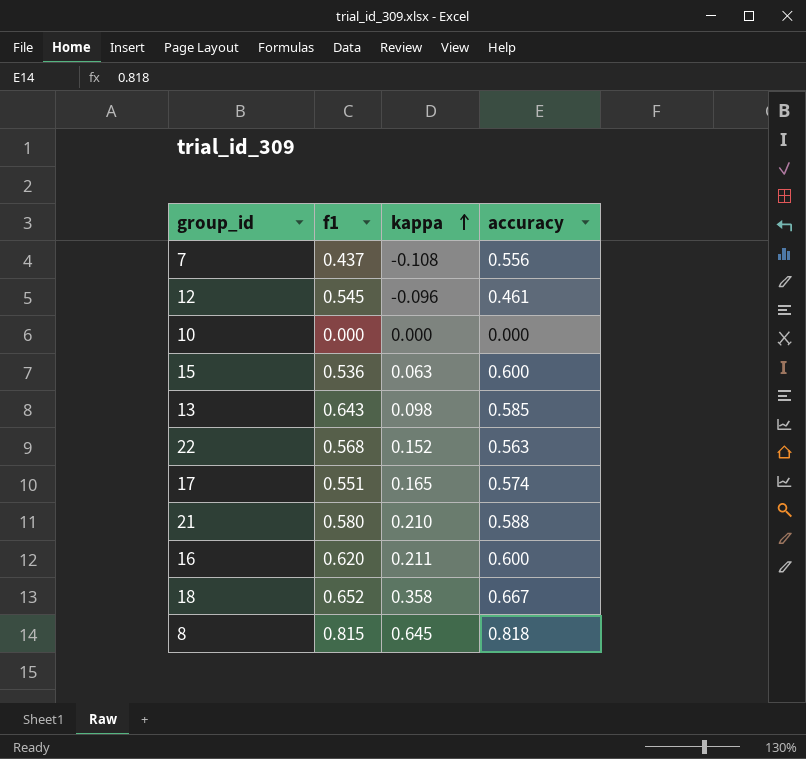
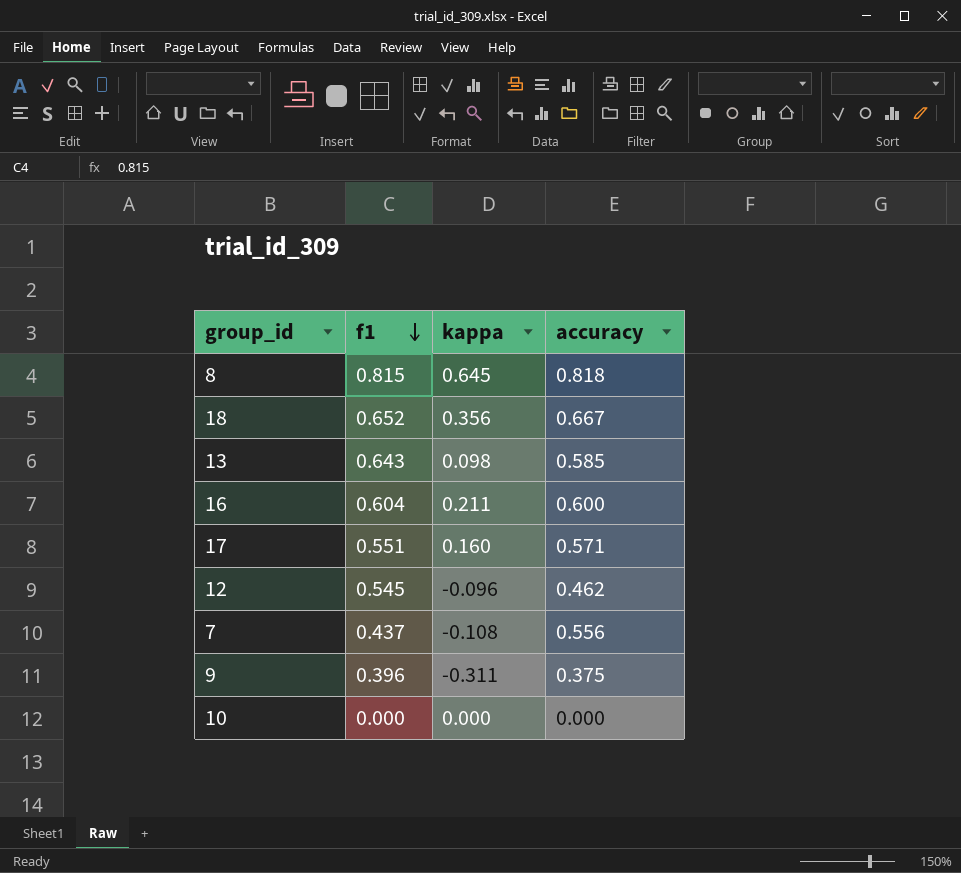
row order: kappa ascending -> f1 descending
row 15: 0.536 | 0.063 | 0.600 -> none
row 22: 0.568 | 0.152 | 0.563 -> none
row 21: 0.580 | 0.210 | 0.588 -> none
18 | kappa: 0.358 -> 0.356
16 | f1: 0.620 -> 0.604
17 | kappa: 0.165 -> 0.160
17 | accuracy: 0.574 -> 0.571
12 | accuracy: 0.461 -> 0.462
row 9: none -> 0.396 | -0.311 | 0.375

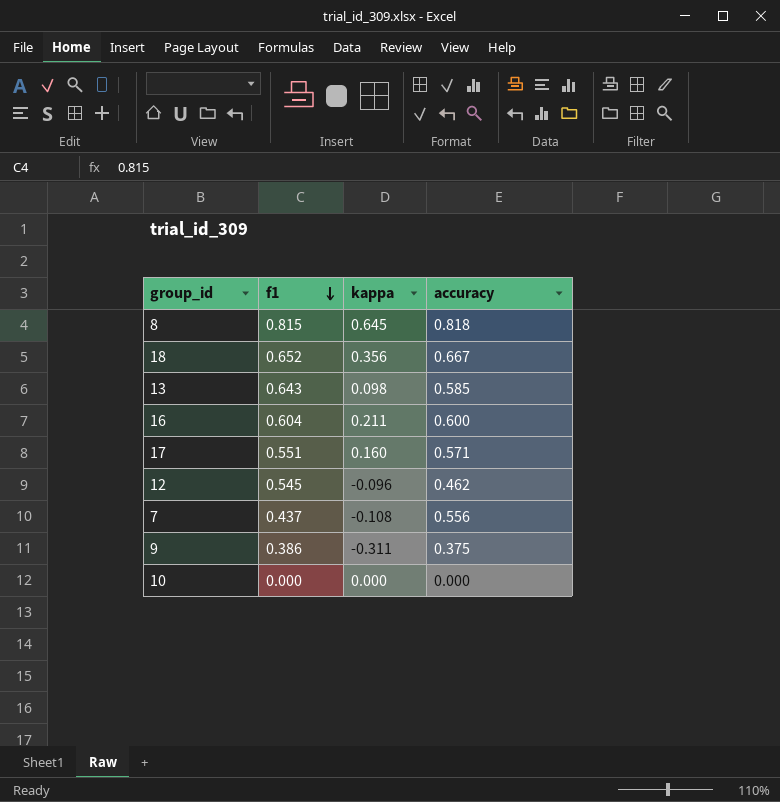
9 | f1: 0.396 -> 0.386

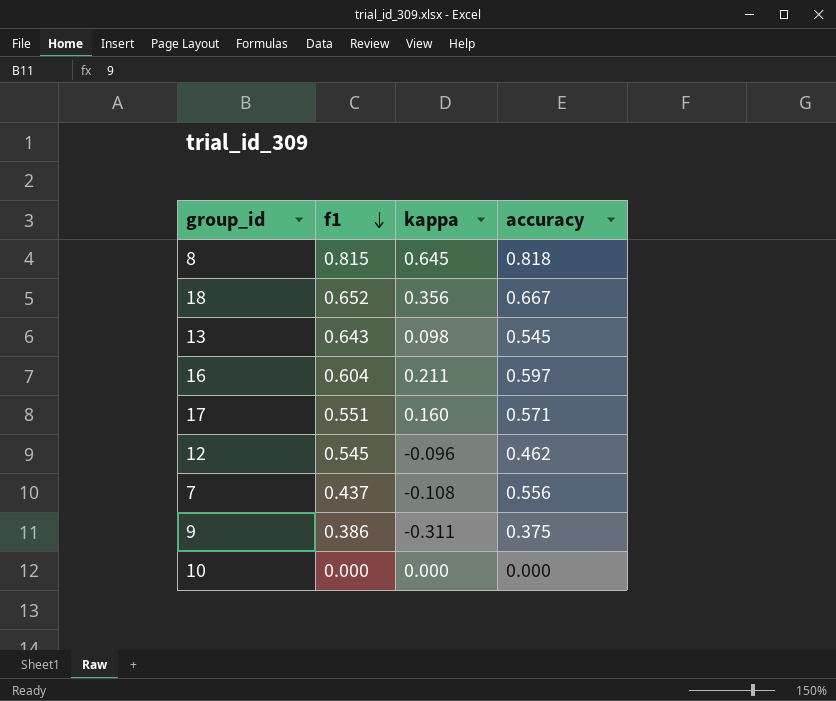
13 | accuracy: 0.585 -> 0.545
16 | accuracy: 0.600 -> 0.597

